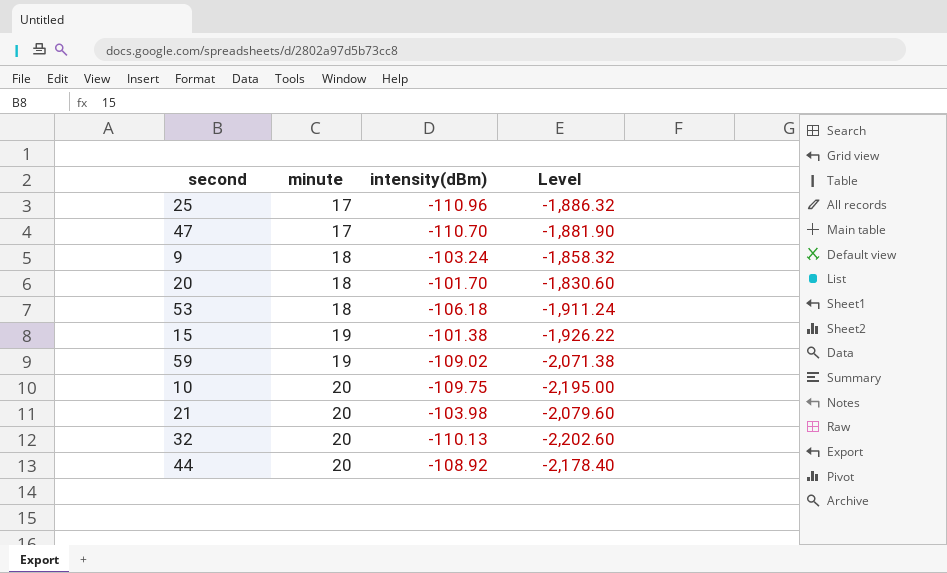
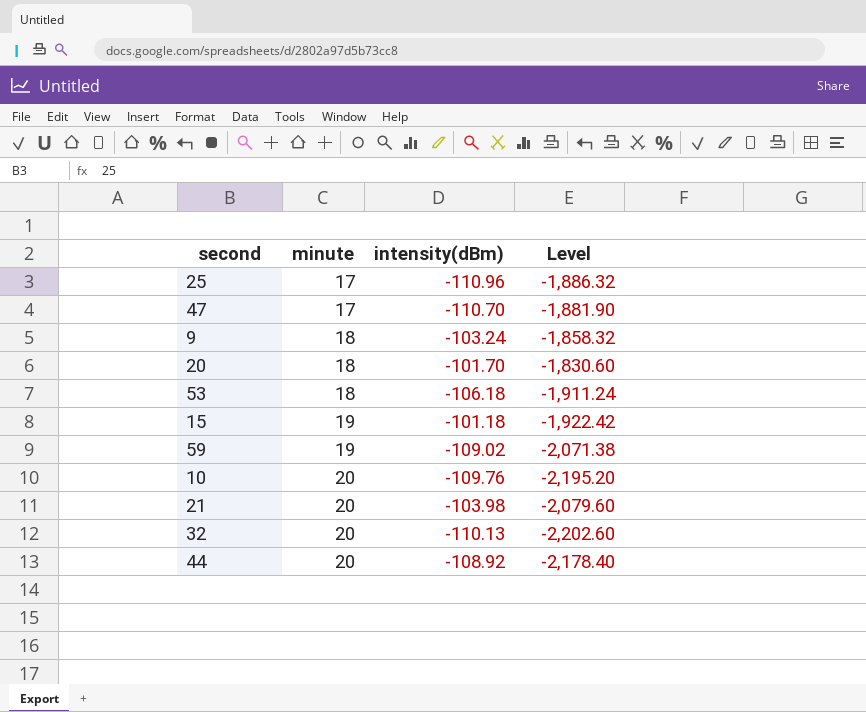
15 | intensity(dBm): -101.38 -> -101.18
15 | Level: -1,926.22 -> -1,922.42
10 | intensity(dBm): -109.75 -> -109.76
10 | Level: -2,195.00 -> -2,195.20

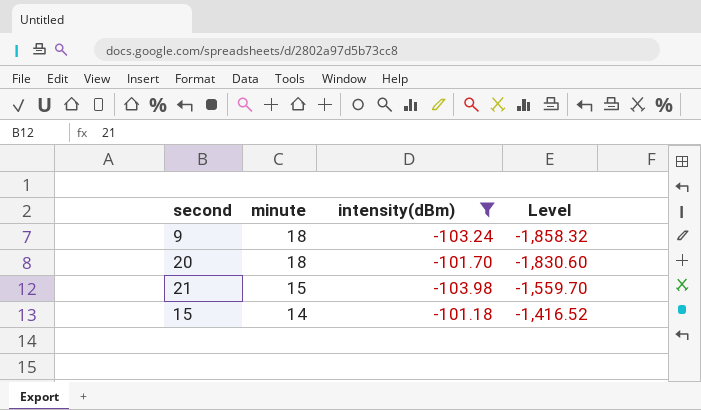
filter: none -> intensity(dBm) >= -103.98
row order: minute ascending -> minute descending
21 | minute: 20 -> 15
21 | Level: -2,079.60 -> -1,559.70
15 | minute: 19 -> 14
15 | Level: -1,922.42 -> -1,416.52

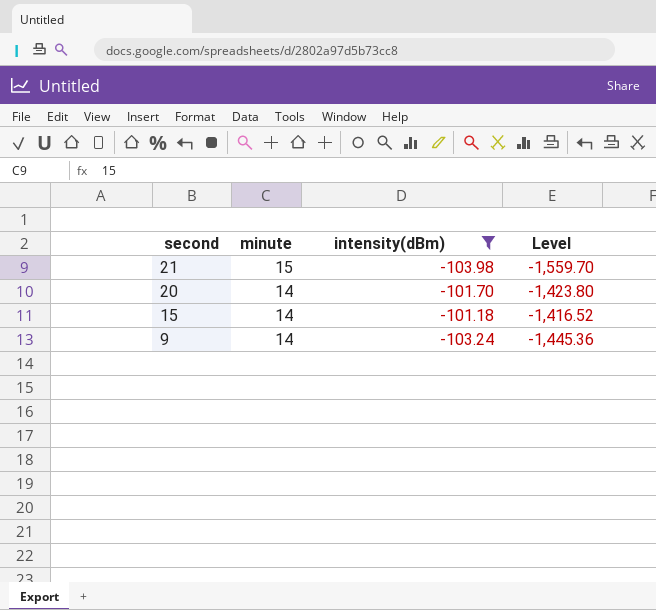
row order: minute descending -> second descending
20 | minute: 18 -> 14
20 | Level: -1,830.60 -> -1,423.80
9 | minute: 18 -> 14
9 | Level: -1,858.32 -> -1,445.36

